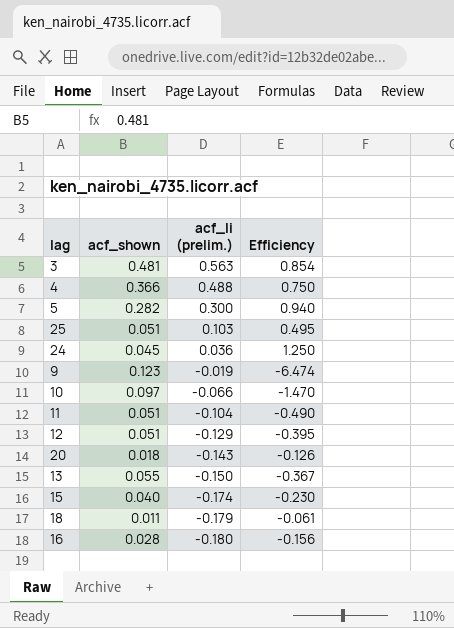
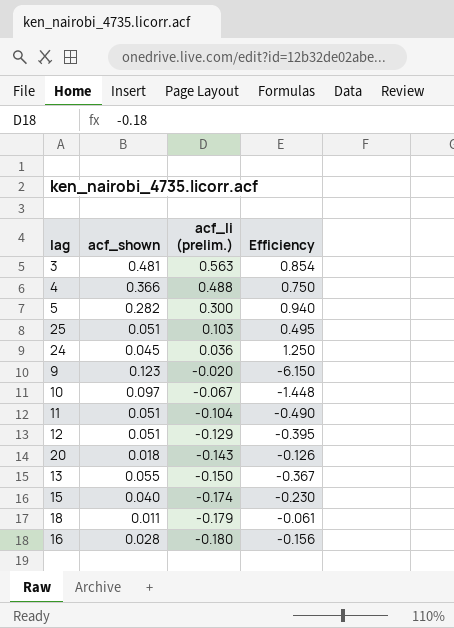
9 | acf_li (prelim.): -0.019 -> -0.020
9 | Efficiency: -6.474 -> -6.150
10 | acf_li (prelim.): -0.066 -> -0.067
10 | Efficiency: -1.470 -> -1.448

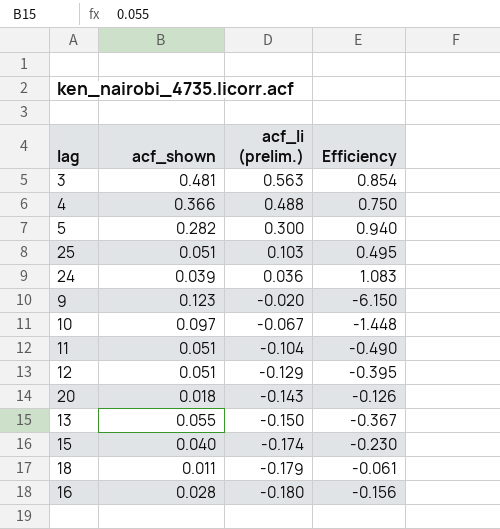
24 | acf_shown: 0.045 -> 0.039
24 | Efficiency: 1.250 -> 1.083

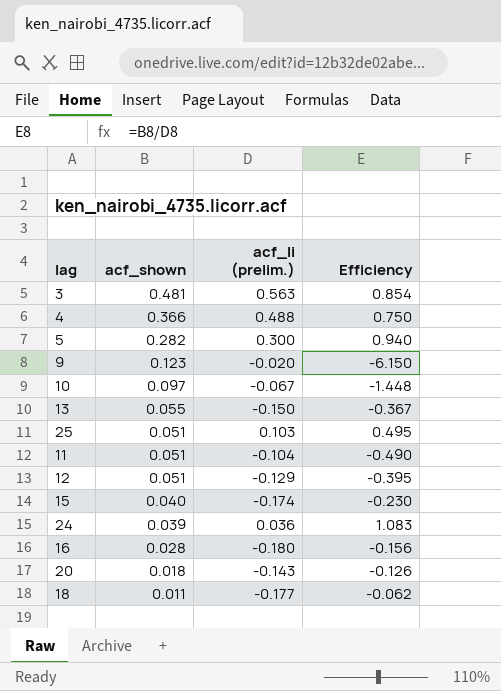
row order: acf_li (prelim.) descending -> acf_shown descending
18 | acf_li (prelim.): -0.179 -> -0.177
18 | Efficiency: -0.061 -> -0.062

